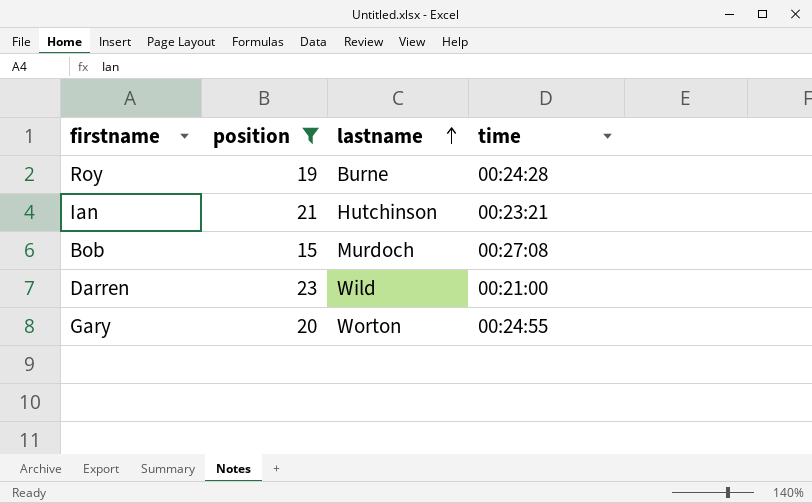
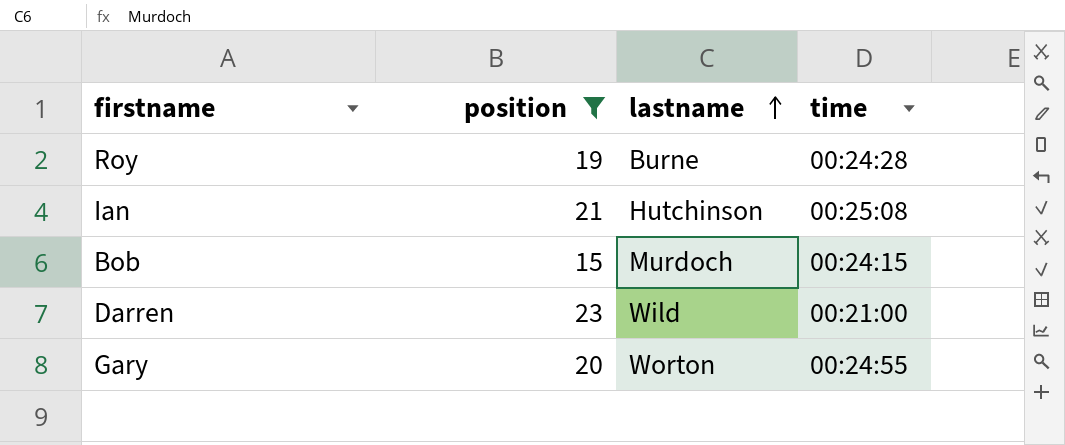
Ian | time: 00:23:21 -> 00:25:08
Bob | time: 00:27:08 -> 00:24:15

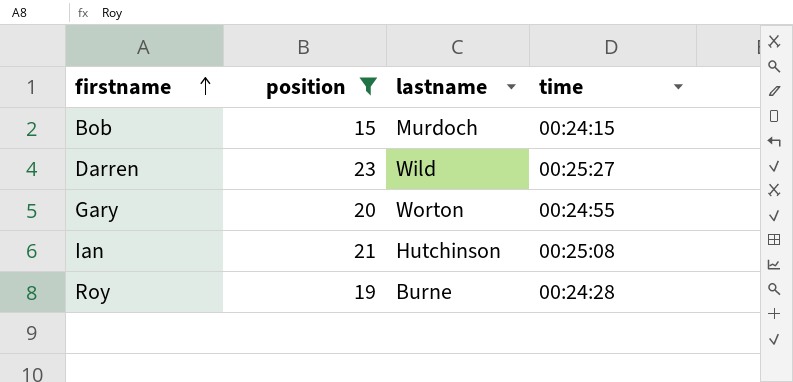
row order: lastname ascending -> firstname ascending
Darren | time: 00:21:00 -> 00:25:27

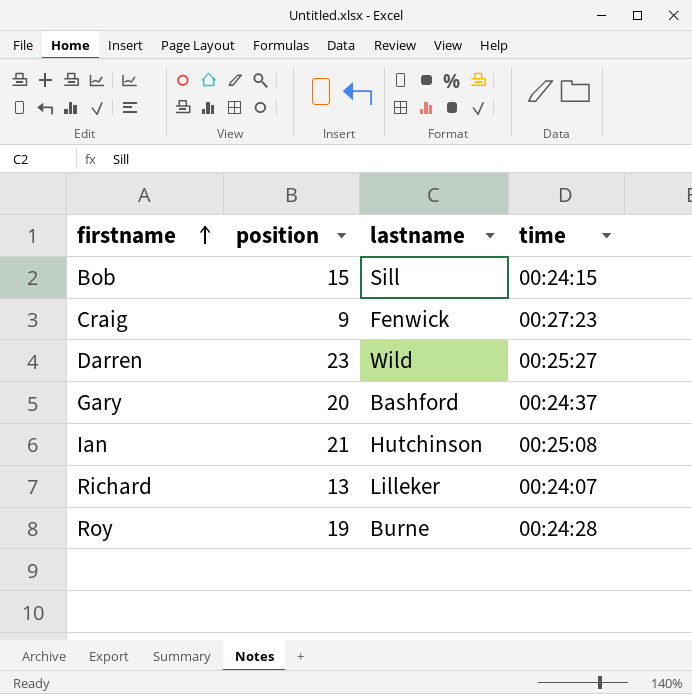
filter: position >= 15 -> none
Bob | lastname: Murdoch -> Sill
Gary | lastname: Worton -> Bashford
Gary | time: 00:24:55 -> 00:24:37

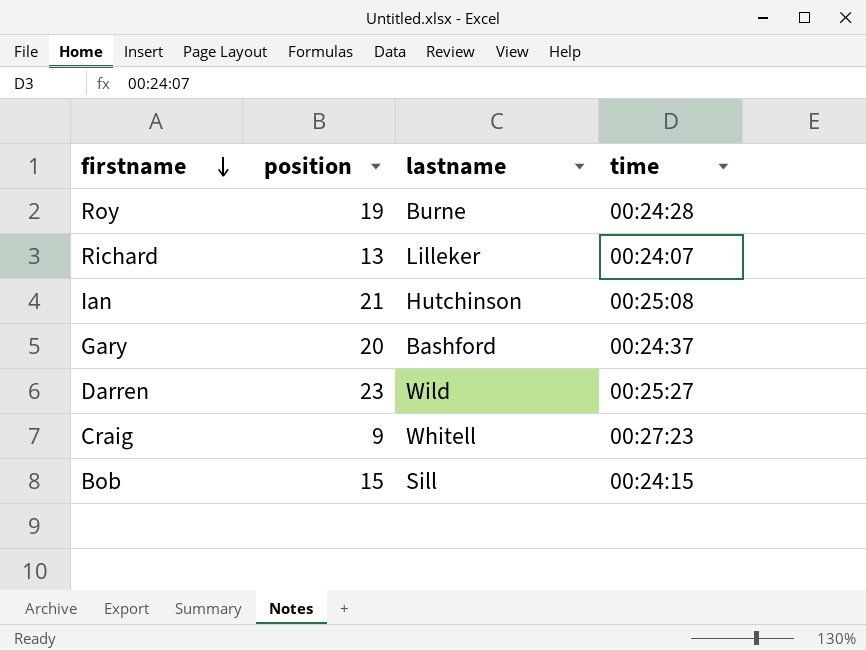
row order: firstname ascending -> firstname descending
Craig | lastname: Fenwick -> Whitell

